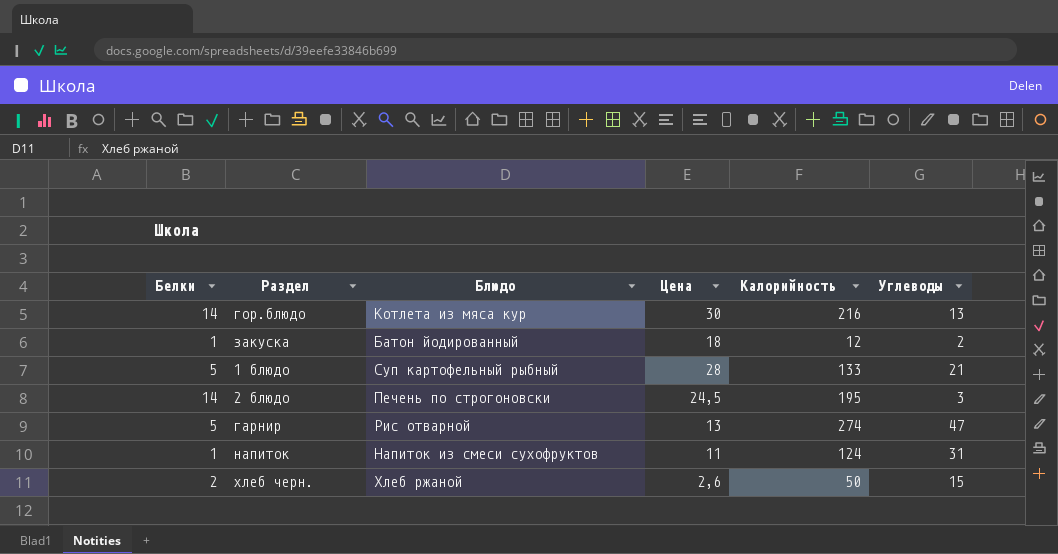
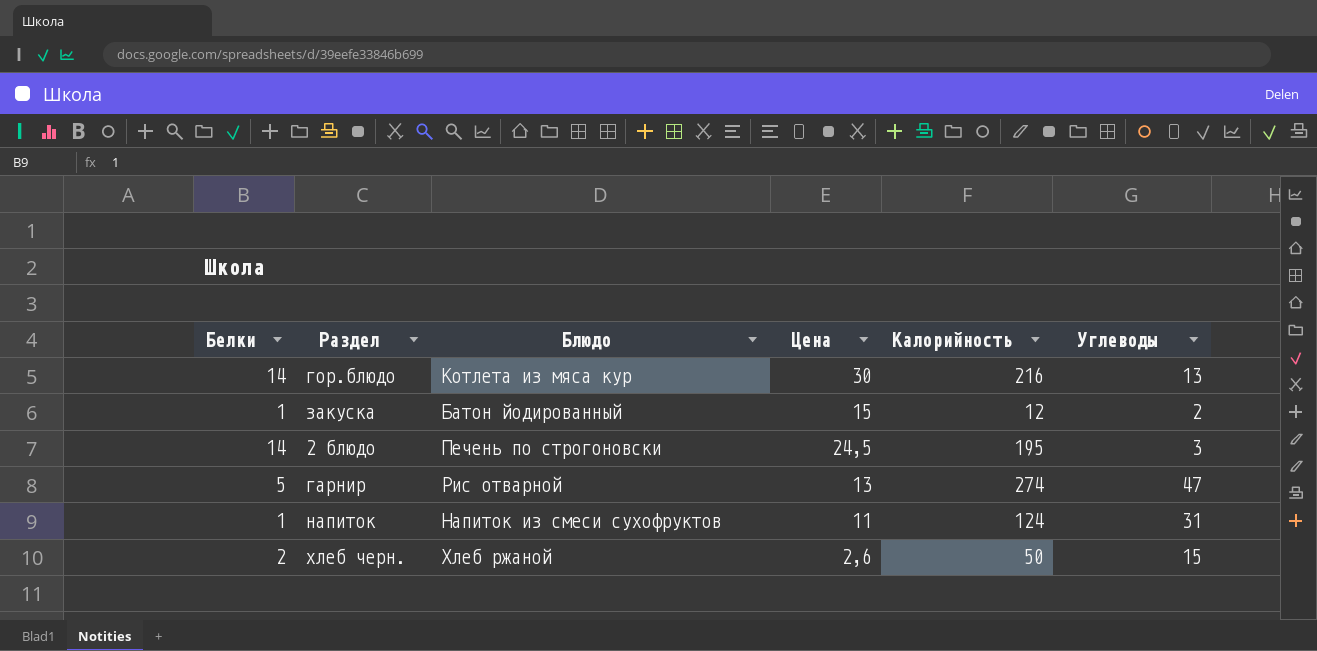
row 1 блюдо: 5 | Суп картофельный рыбный | 28 | 133 | 21 -> none
закуска | Цена: 18 -> 15

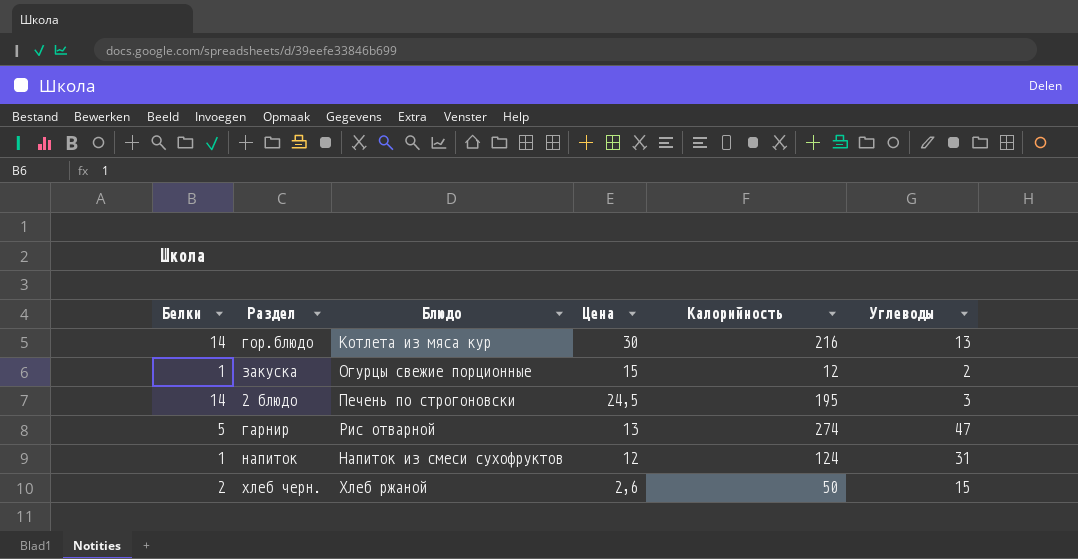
закуска | Блюдо: Батон йодированный -> Огурцы свежие порционные
напиток | Цена: 11 -> 12

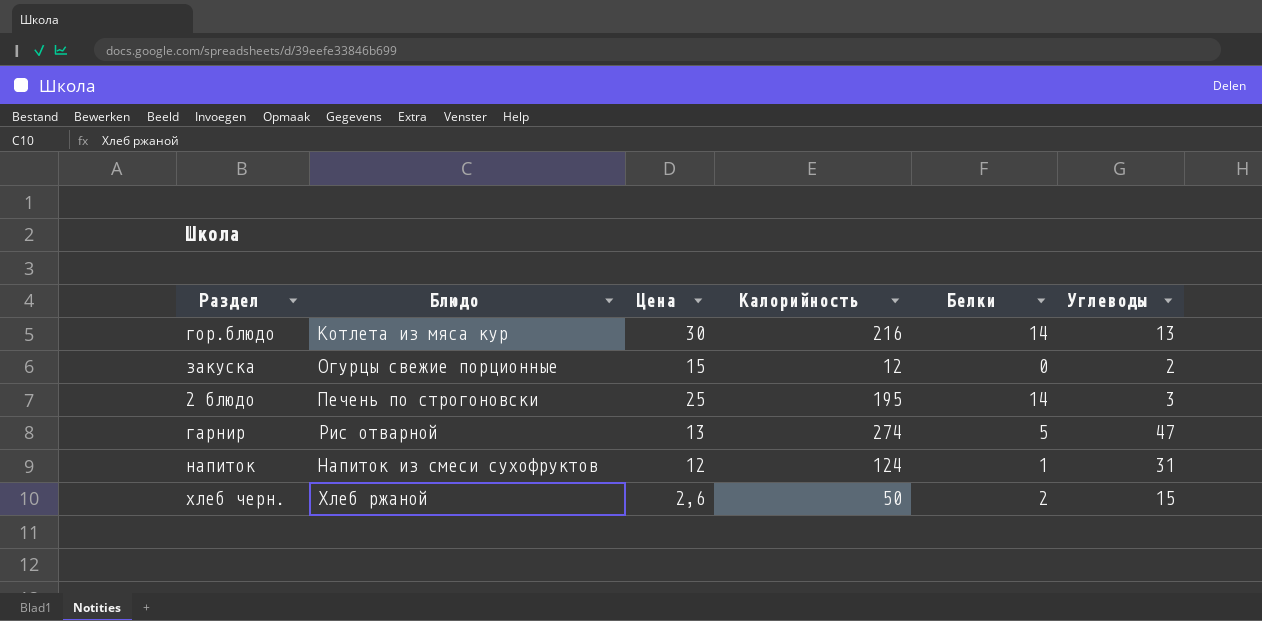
column Белки | position: 1 -> 5
закуска | Белки: 1 -> 0
2 блюдо | Цена: 24,5 -> 25

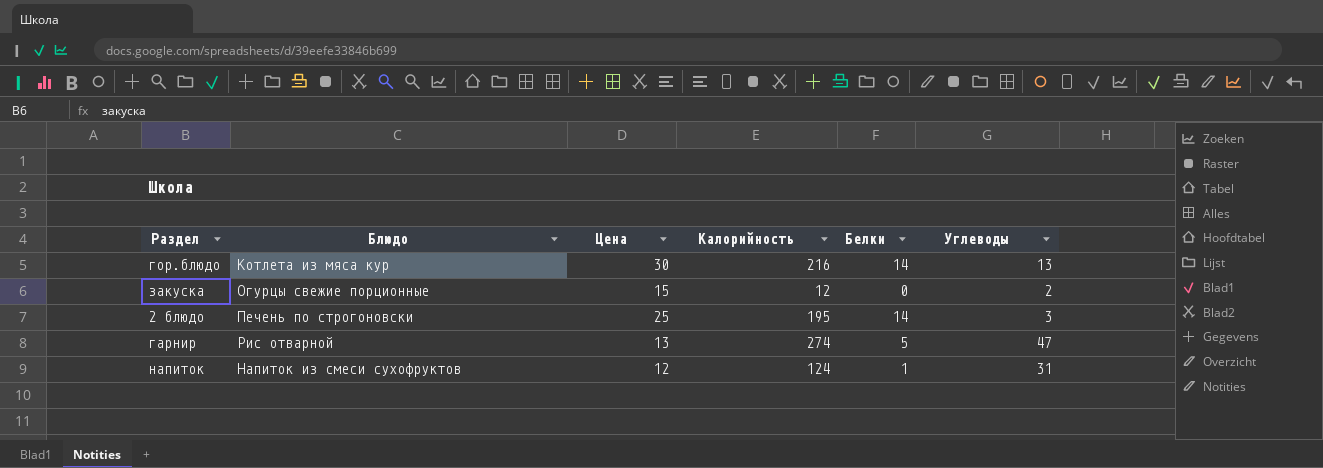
row хлеб черн.: Хлеб ржаной | 2,6 | 50 | 2 | 15 -> none

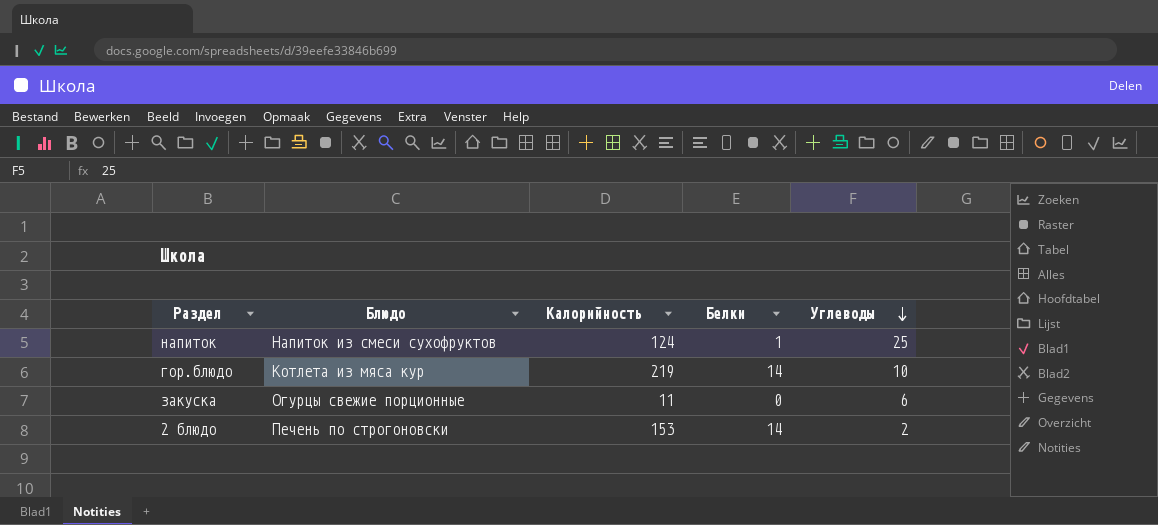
row order: none -> Углеводы descending
column Цена | position: 3 -> none
row гарнир: Рис отварной | 13 | 274 | 5 | 47 -> none
напиток | Углеводы: 31 -> 25
гор.блюдо | Калорийность: 216 -> 219
гор.блюдо | Углеводы: 13 -> 10
закуска | Калорийность: 12 -> 11
закуска | Углеводы: 2 -> 6
2 блюдо | Калорийность: 195 -> 153
2 блюдо | Углеводы: 3 -> 2

